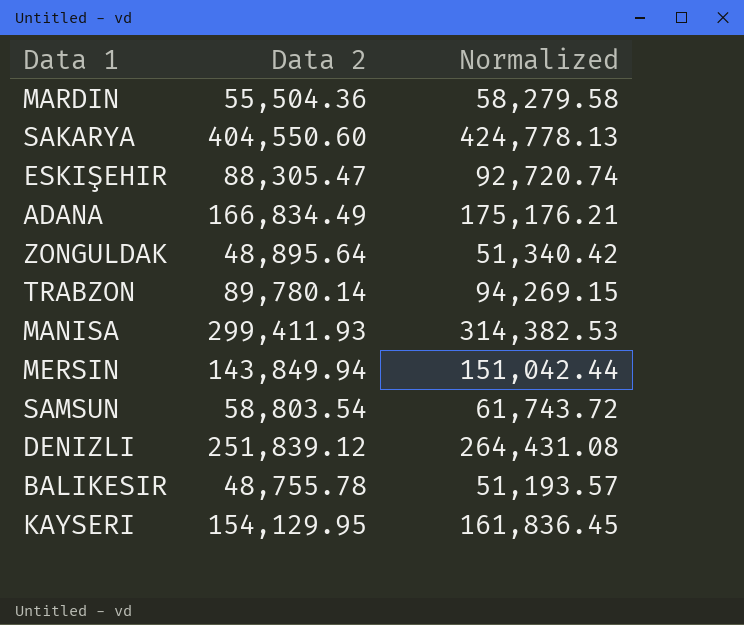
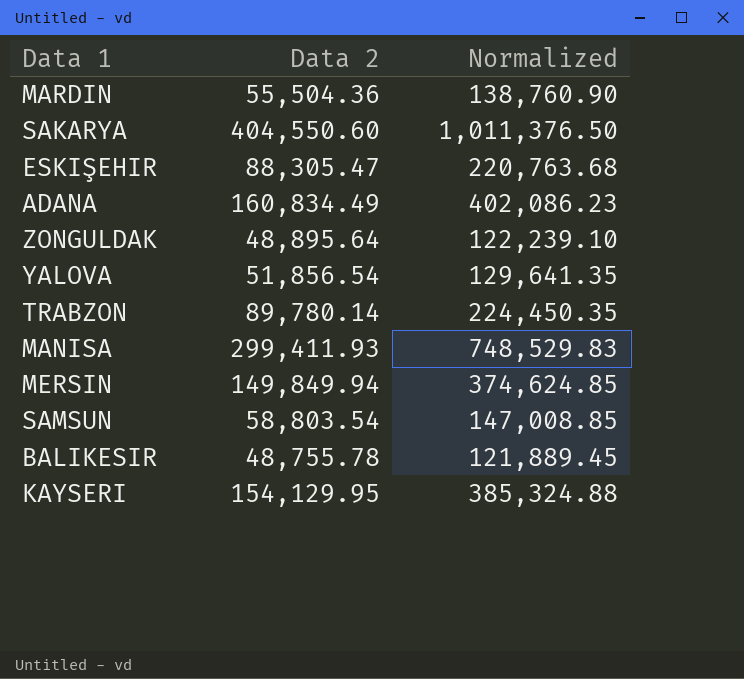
column Normalized | formula: [Data 2] * 1.05 -> [Data 2] * 2.5
row DENIZLI: 251,839.12 | 264,431.08 -> none
ADANA | Data 2: 166,834.49 -> 160,834.49
row YALOVA: none -> 51,856.54 | 129,641.35
MERSIN | Data 2: 143,849.94 -> 149,849.94

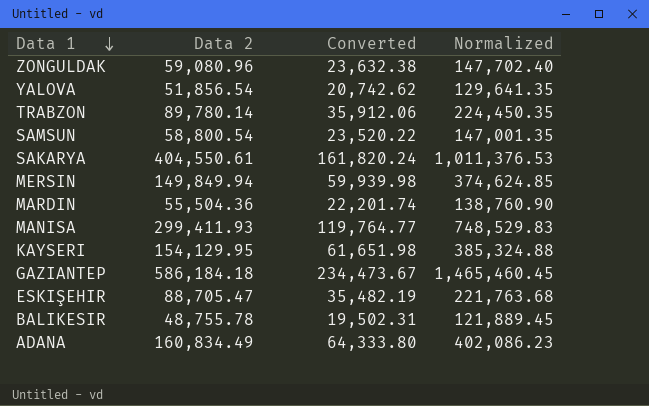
row order: none -> Data 1 descending
column Converted | formula: none -> [Data 2] * 0.4
ZONGULDAK | Data 2: 48,895.64 -> 59,080.96
ZONGULDAK | Normalized: 122,239.10 -> 147,702.40
SAMSUN | Data 2: 58,803.54 -> 58,800.54
SAMSUN | Normalized: 147,008.85 -> 147,001.35
SAKARYA | Data 2: 404,550.60 -> 404,550.61
SAKARYA | Normalized: 1,011,376.50 -> 1,011,376.53
row GAZIANTEP: none -> 586,184.18 | 234,473.67 | 1,465,460.45
ESKIŞEHIR | Data 2: 88,305.47 -> 88,705.47
ESKIŞEHIR | Normalized: 220,763.68 -> 221,763.68

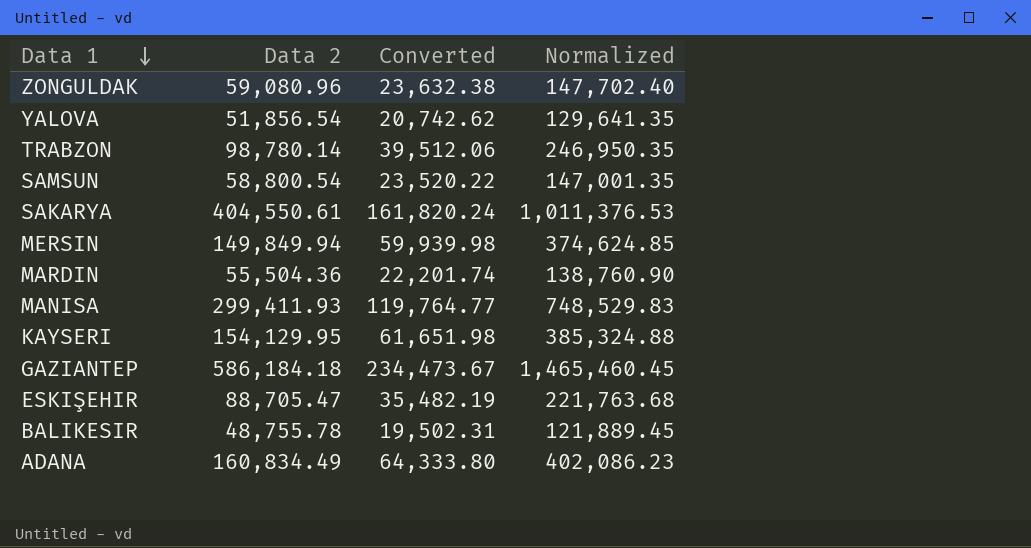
TRABZON | Data 2: 89,780.14 -> 98,780.14
TRABZON | Converted: 35,912.06 -> 39,512.06
TRABZON | Normalized: 224,450.35 -> 246,950.35

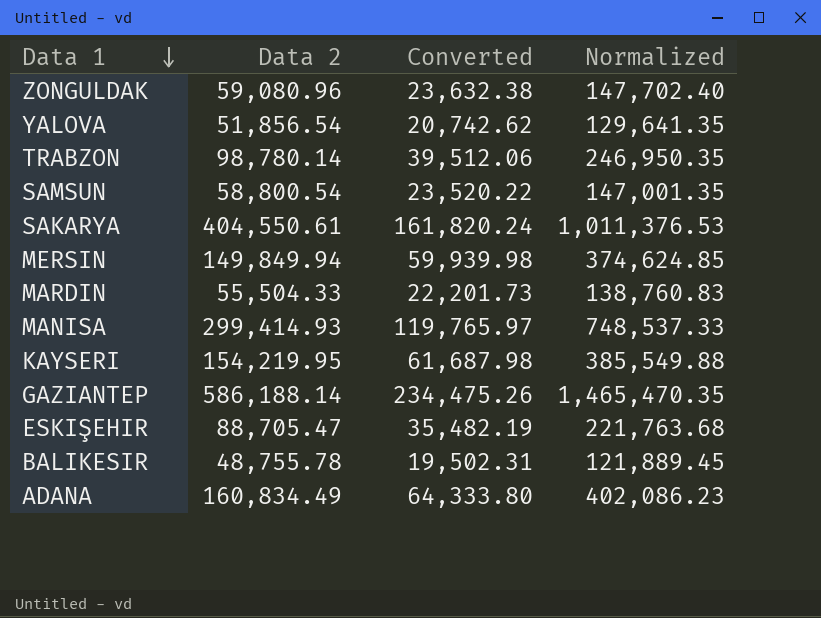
MARDIN | Data 2: 55,504.36 -> 55,504.33
MARDIN | Converted: 22,201.74 -> 22,201.73
MARDIN | Normalized: 138,760.90 -> 138,760.83
MANISA | Data 2: 299,411.93 -> 299,414.93
MANISA | Converted: 119,764.77 -> 119,765.97
MANISA | Normalized: 748,529.83 -> 748,537.33
KAYSERI | Data 2: 154,129.95 -> 154,219.95
KAYSERI | Converted: 61,651.98 -> 61,687.98
KAYSERI | Normalized: 385,324.88 -> 385,549.88
GAZIANTEP | Data 2: 586,184.18 -> 586,188.14
GAZIANTEP | Converted: 234,473.67 -> 234,475.26
GAZIANTEP | Normalized: 1,465,460.45 -> 1,465,470.35

